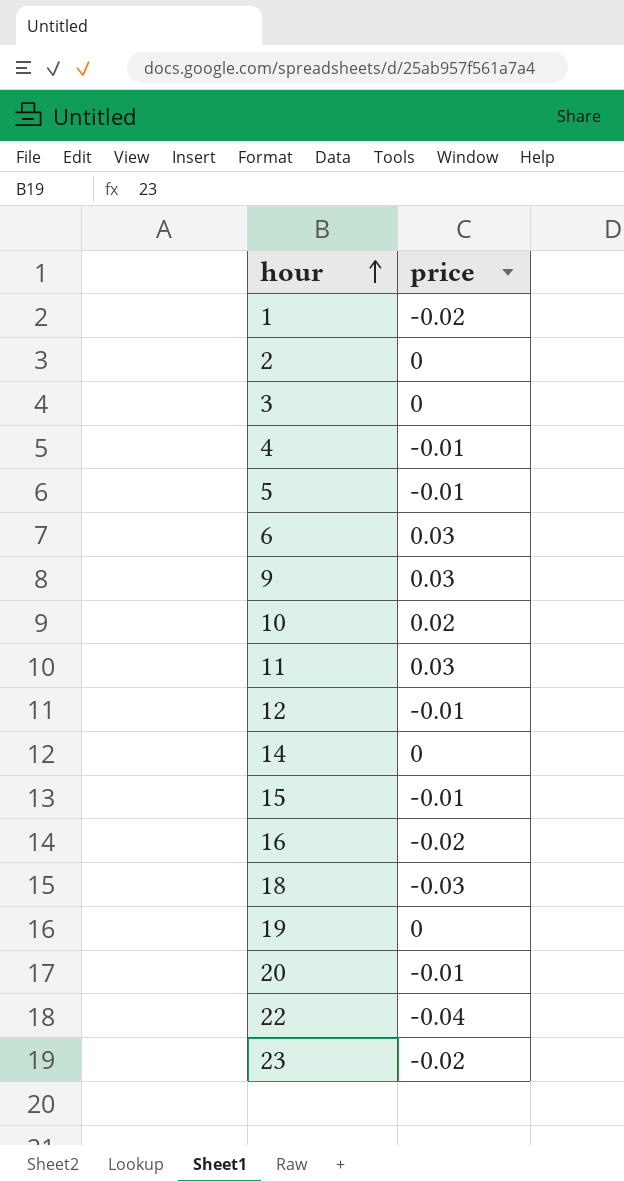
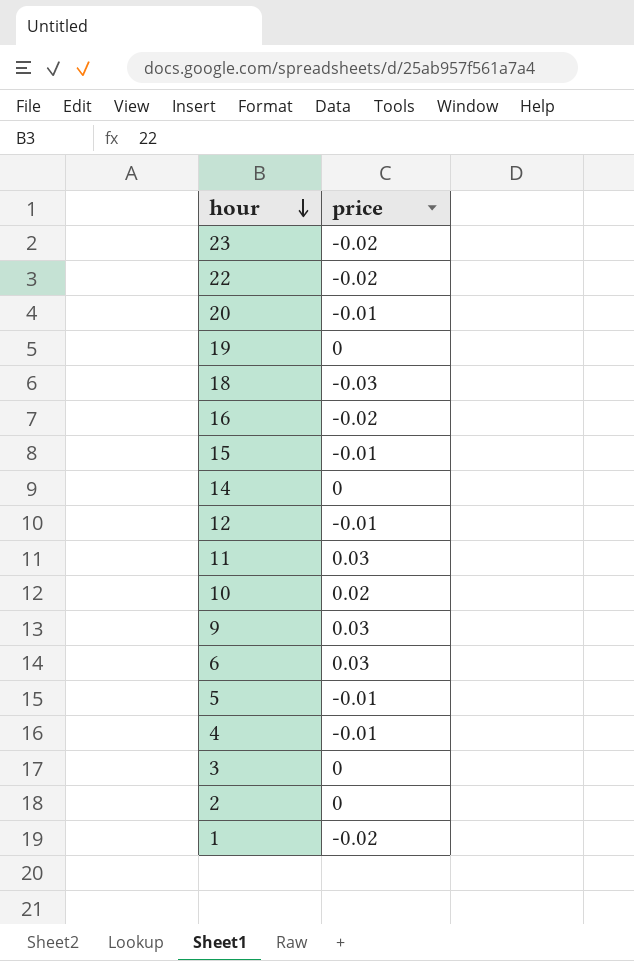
row order: hour ascending -> hour descending
22 | price: -0.04 -> -0.02

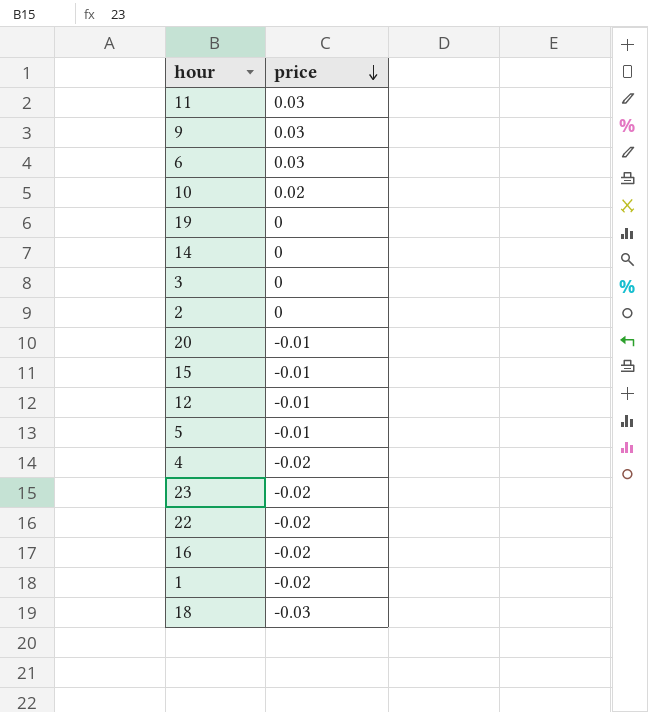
row order: hour descending -> price descending
4 | price: -0.01 -> -0.02

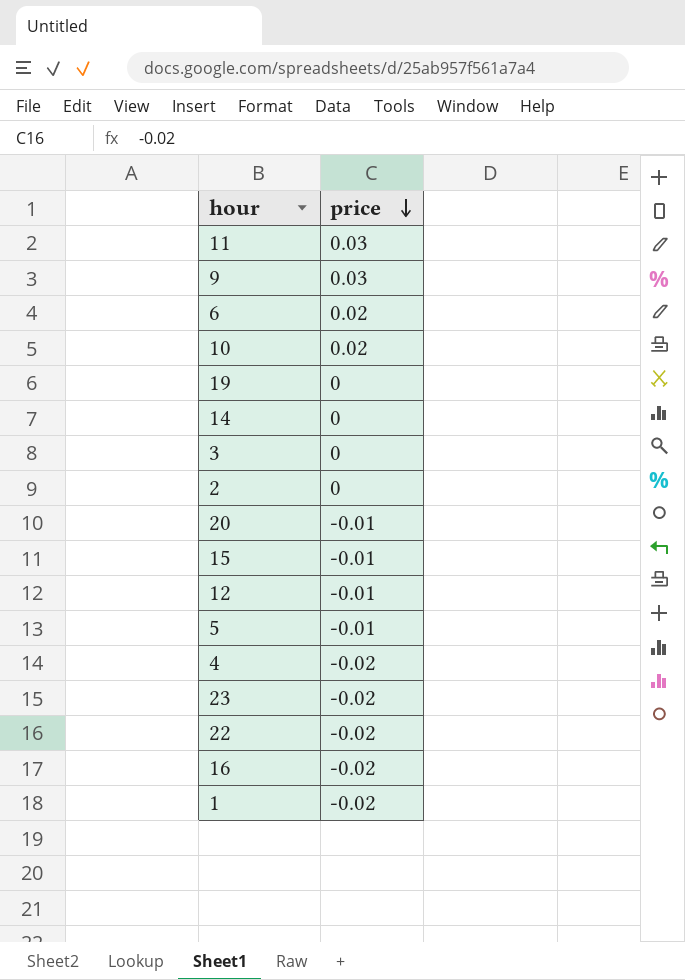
row 18: -0.03 -> none
6 | price: 0.03 -> 0.02

